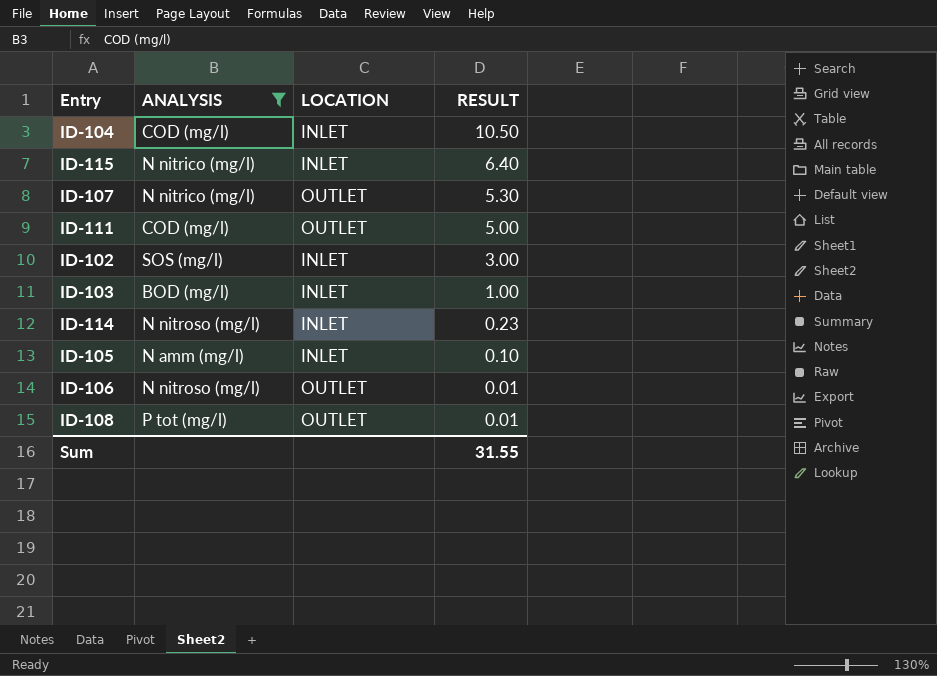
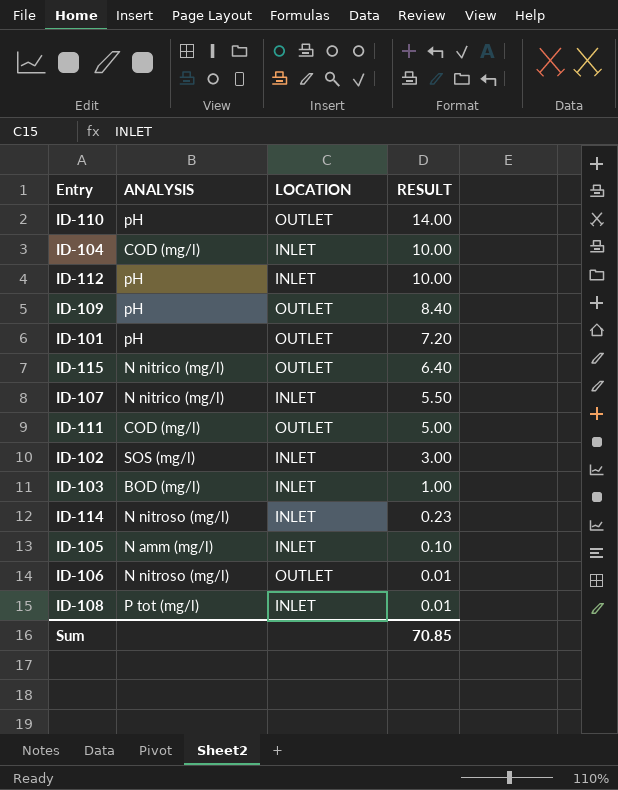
filter: ANALYSIS != pH -> none
ID-104 | RESULT: 10.50 -> 10.00
ID-115 | LOCATION: INLET -> OUTLET
ID-107 | LOCATION: OUTLET -> INLET
ID-107 | RESULT: 5.30 -> 5.50
ID-108 | LOCATION: OUTLET -> INLET
Sum | RESULT: 31.55 -> 70.85

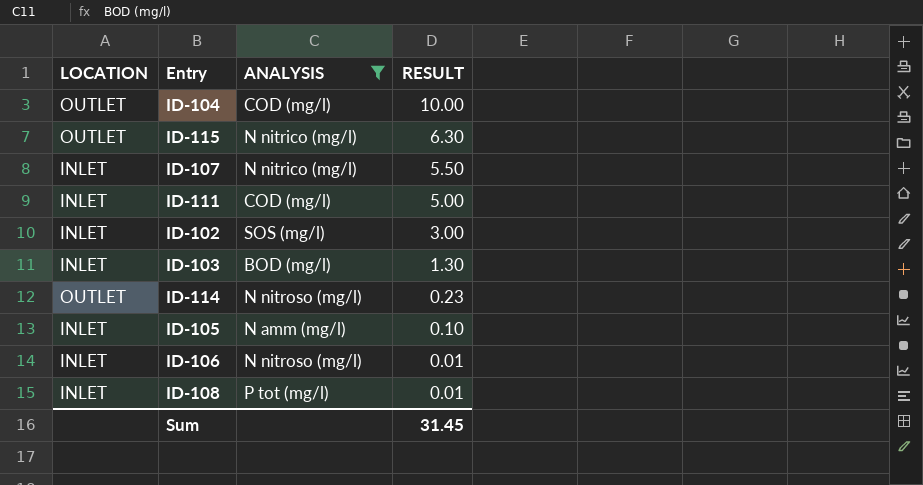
filter: none -> ANALYSIS != pH
column LOCATION | position: 3 -> 1
ID-104 | LOCATION: INLET -> OUTLET
ID-115 | RESULT: 6.40 -> 6.30
ID-111 | LOCATION: OUTLET -> INLET
ID-103 | RESULT: 1.00 -> 1.30
ID-114 | LOCATION: INLET -> OUTLET
ID-106 | LOCATION: OUTLET -> INLET
Sum | RESULT: 70.85 -> 31.45

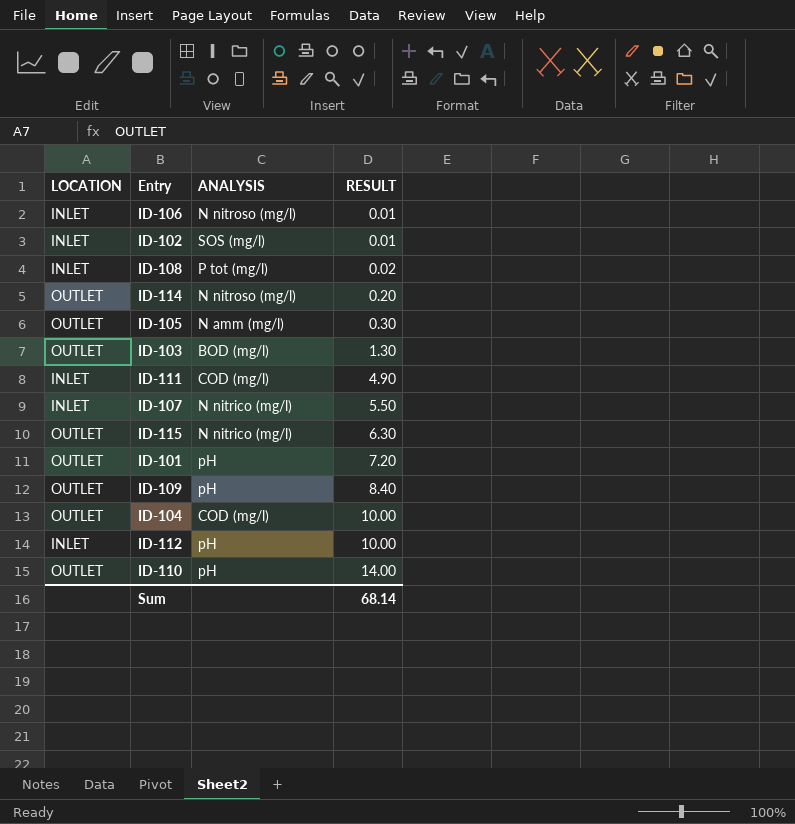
filter: ANALYSIS != pH -> none
row order: RESULT descending -> RESULT ascending
ID-102 | RESULT: 3.00 -> 0.01
ID-108 | RESULT: 0.01 -> 0.02
ID-114 | RESULT: 0.23 -> 0.20
ID-105 | LOCATION: INLET -> OUTLET
ID-105 | RESULT: 0.10 -> 0.30
ID-103 | LOCATION: INLET -> OUTLET
ID-111 | RESULT: 5.00 -> 4.90
Sum | RESULT: 31.45 -> 68.14

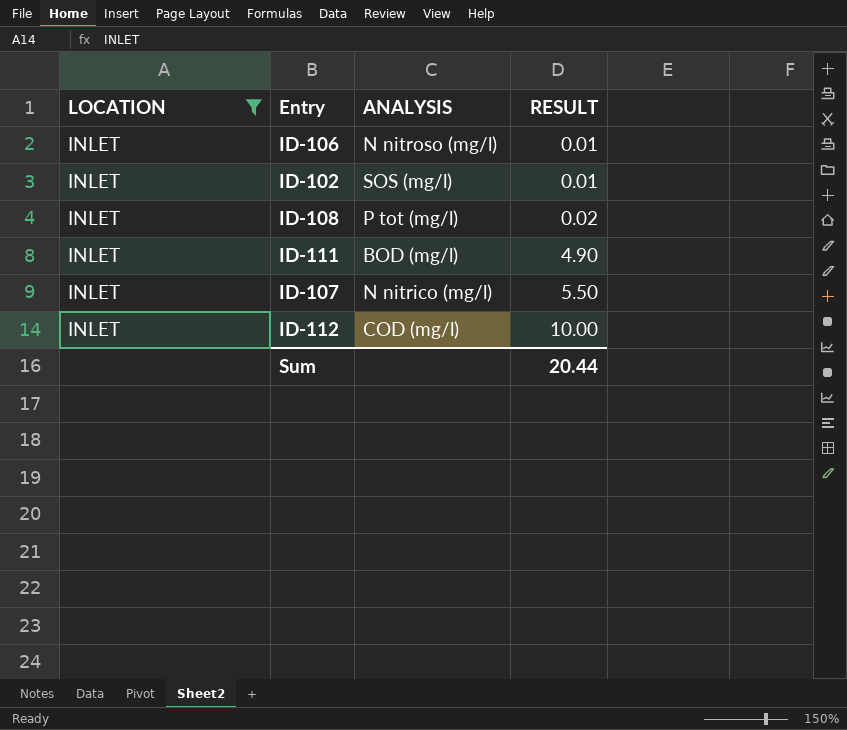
filter: none -> LOCATION = INLET
ID-111 | ANALYSIS: COD (mg/l) -> BOD (mg/l)
ID-112 | ANALYSIS: pH -> COD (mg/l)
Sum | RESULT: 68.14 -> 20.44

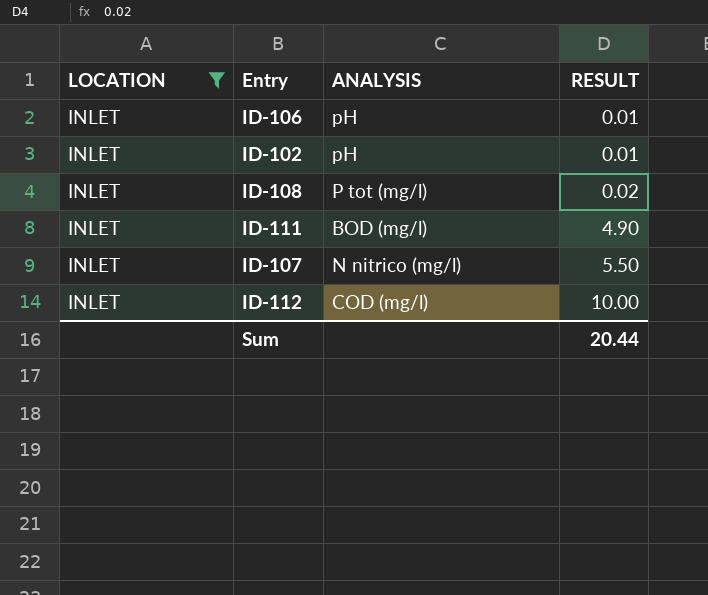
ID-106 | ANALYSIS: N nitroso (mg/l) -> pH
ID-102 | ANALYSIS: SOS (mg/l) -> pH

